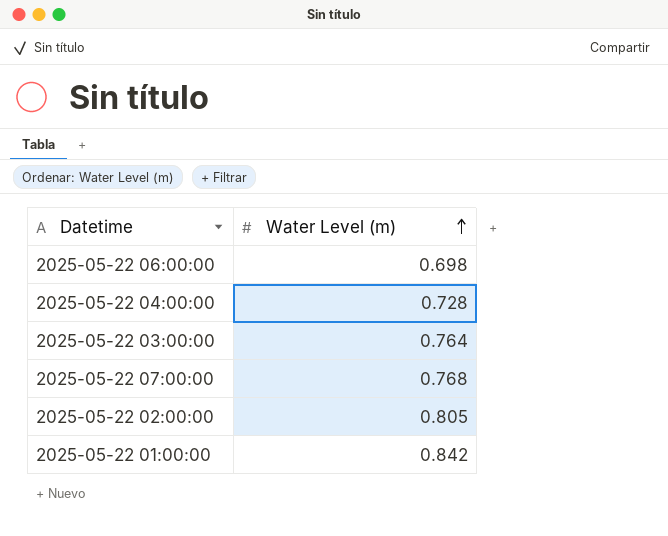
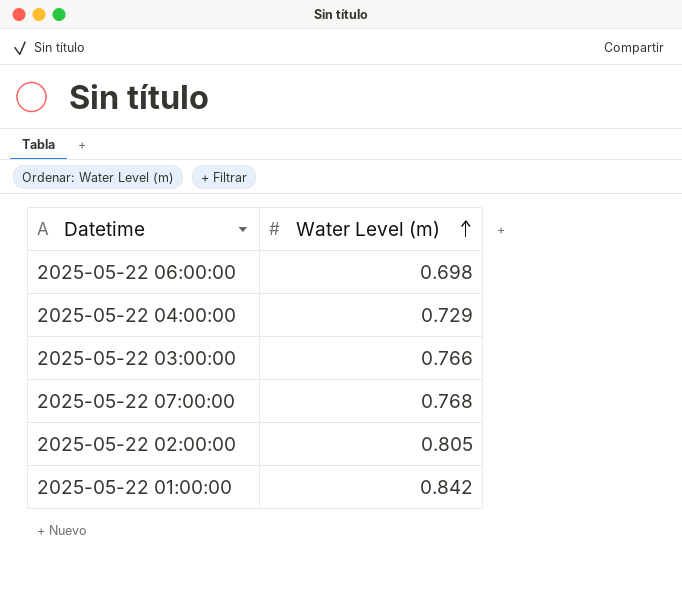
2025-05-22 04:00:00 | Water Level (m): 0.728 -> 0.729
2025-05-22 03:00:00 | Water Level (m): 0.764 -> 0.766

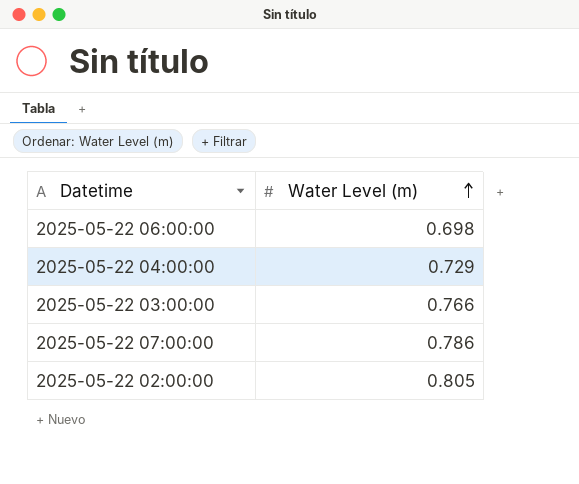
row 2025-05-22 01:00:00: 0.842 -> none
2025-05-22 07:00:00 | Water Level (m): 0.768 -> 0.786

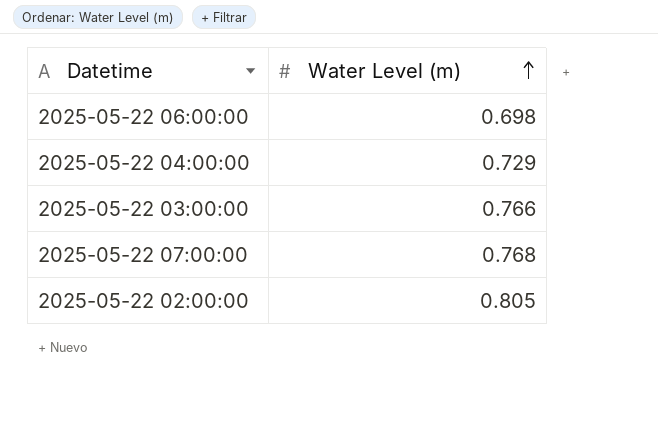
2025-05-22 07:00:00 | Water Level (m): 0.786 -> 0.768

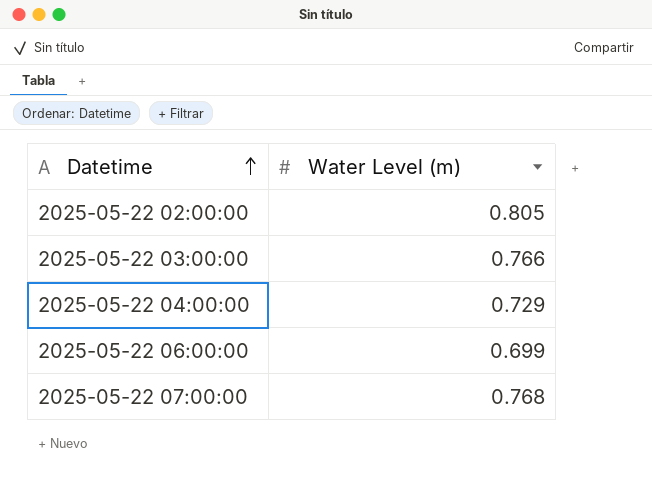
row order: Water Level (m) ascending -> Datetime ascending
2025-05-22 06:00:00 | Water Level (m): 0.698 -> 0.699

